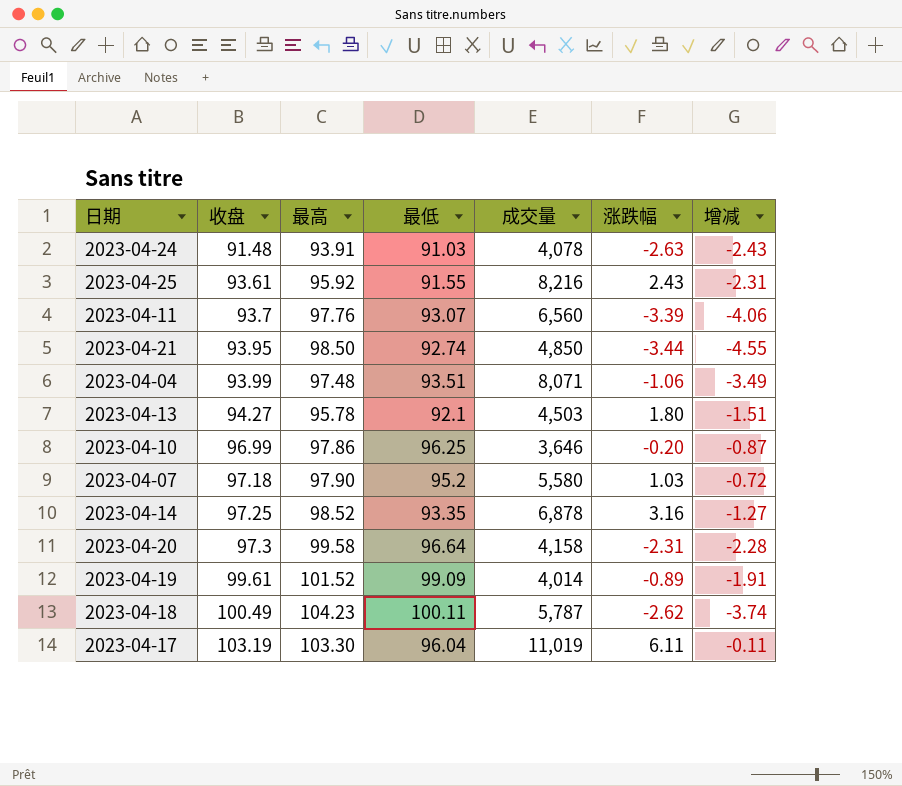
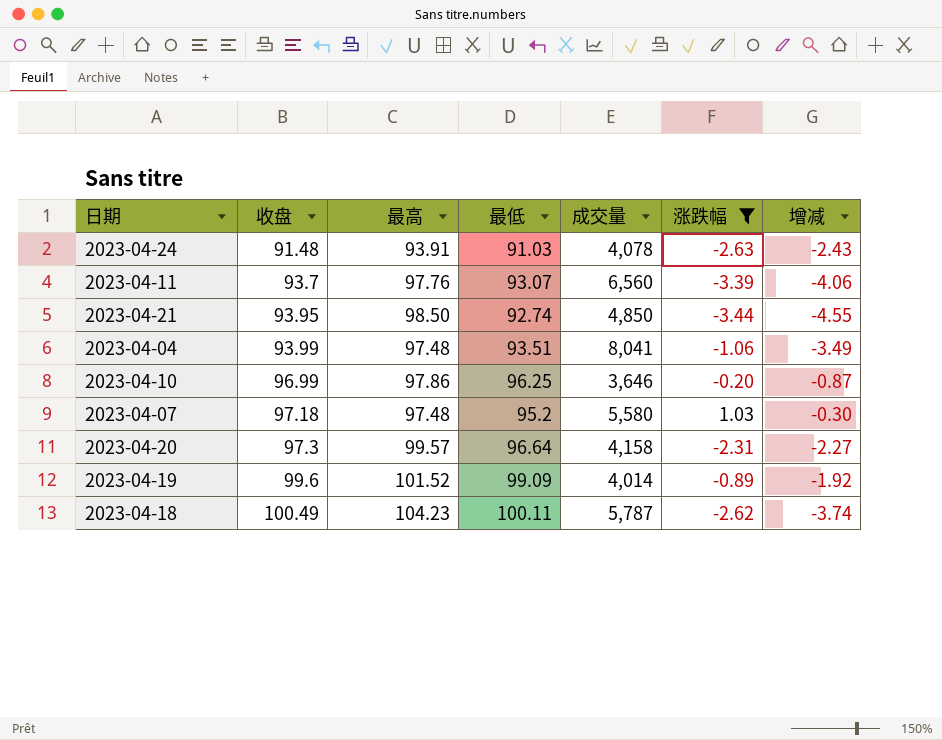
filter: none -> 涨跌幅 <= 1.03
2023-04-04 | 成交量: 8,071 -> 8,041
2023-04-07 | 最高: 97.90 -> 97.48
2023-04-07 | 增减: -0.72 -> -0.30
2023-04-20 | 最高: 99.58 -> 99.57
2023-04-20 | 增减: -2.28 -> -2.27
2023-04-19 | 收盘: 99.61 -> 99.6
2023-04-19 | 增减: -1.91 -> -1.92

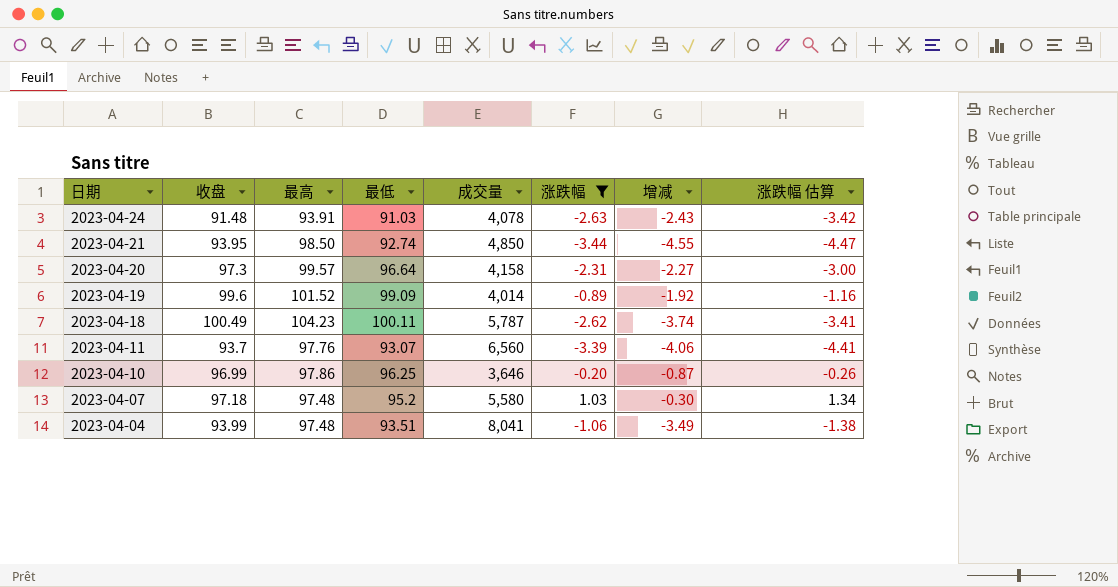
row order: 收盘 ascending -> 日期 descending
column 涨跌幅 估算 | formula: none -> [涨跌幅] * 1.3

